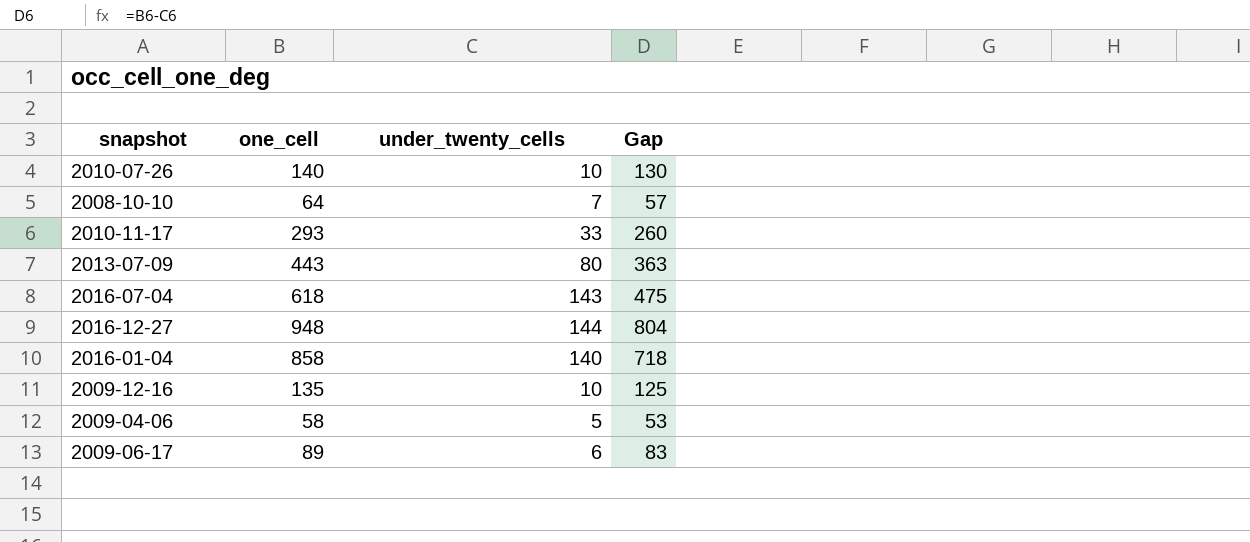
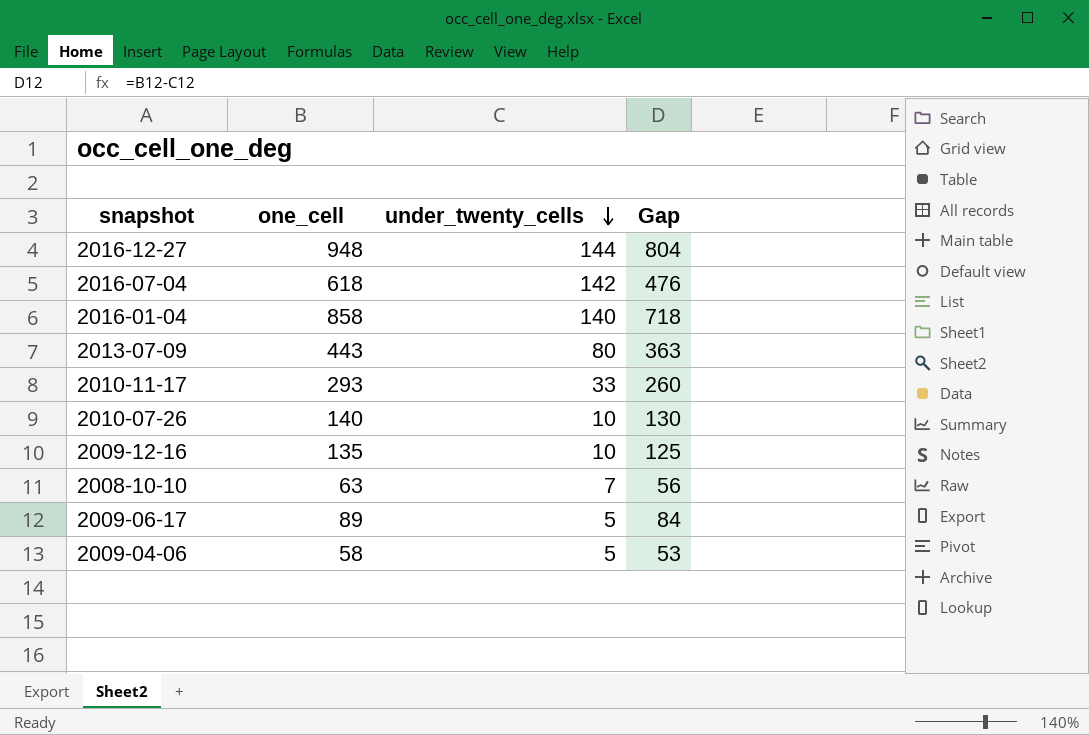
row order: none -> under_twenty_cells descending
2016-07-04 | under_twenty_cells: 143 -> 142
2016-07-04 | Gap: 475 -> 476
2008-10-10 | one_cell: 64 -> 63
2008-10-10 | Gap: 57 -> 56
2009-06-17 | under_twenty_cells: 6 -> 5
2009-06-17 | Gap: 83 -> 84

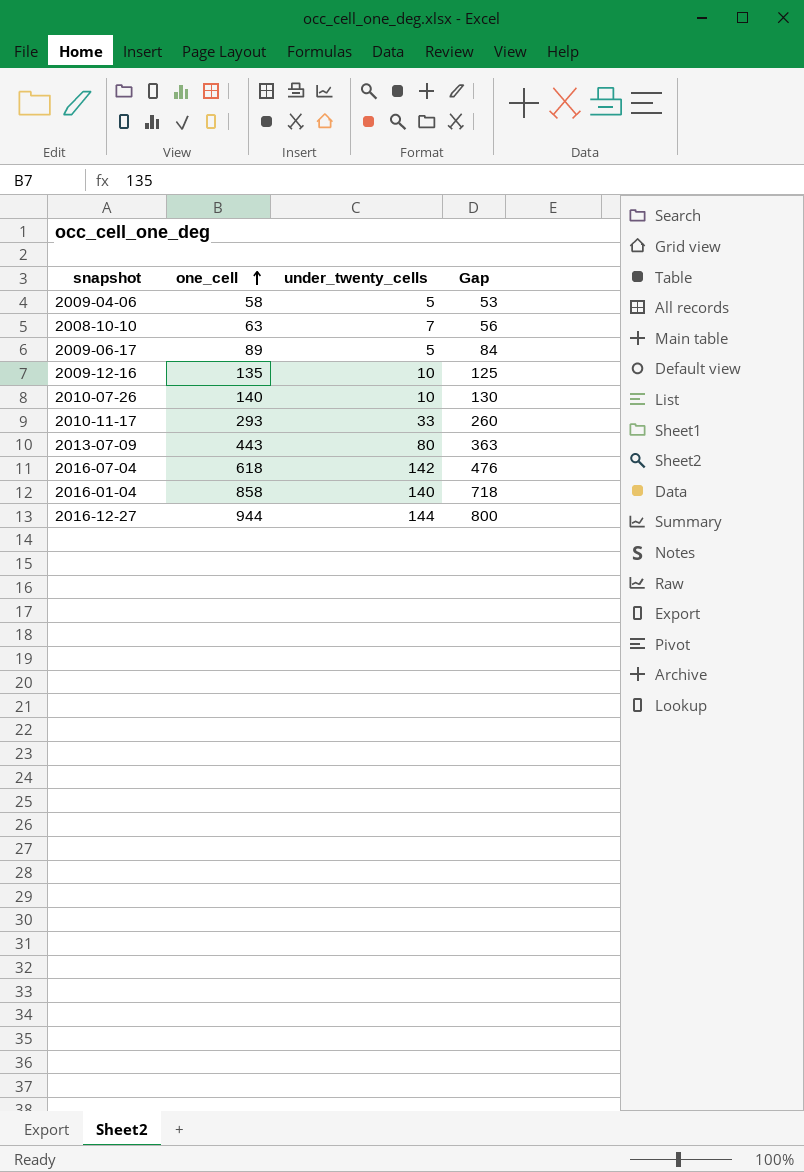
row order: under_twenty_cells descending -> one_cell ascending
2016-12-27 | one_cell: 948 -> 944
2016-12-27 | Gap: 804 -> 800

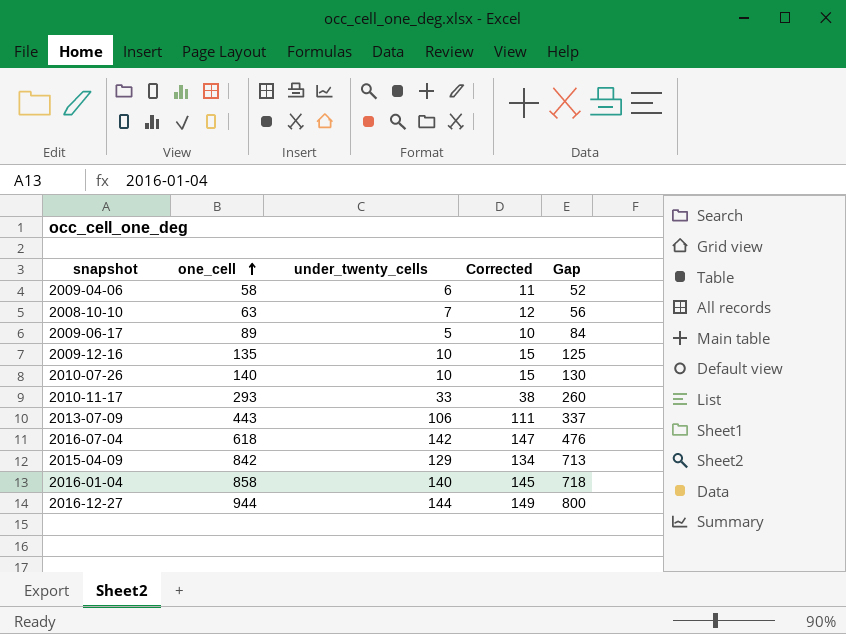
column Corrected | formula: none -> [under_twenty_cells] + 5
2009-04-06 | under_twenty_cells: 5 -> 6
2009-04-06 | Gap: 53 -> 52
2013-07-09 | under_twenty_cells: 80 -> 106
2013-07-09 | Gap: 363 -> 337
row 2015-04-09: none -> 842 | 129 | 134 | 713

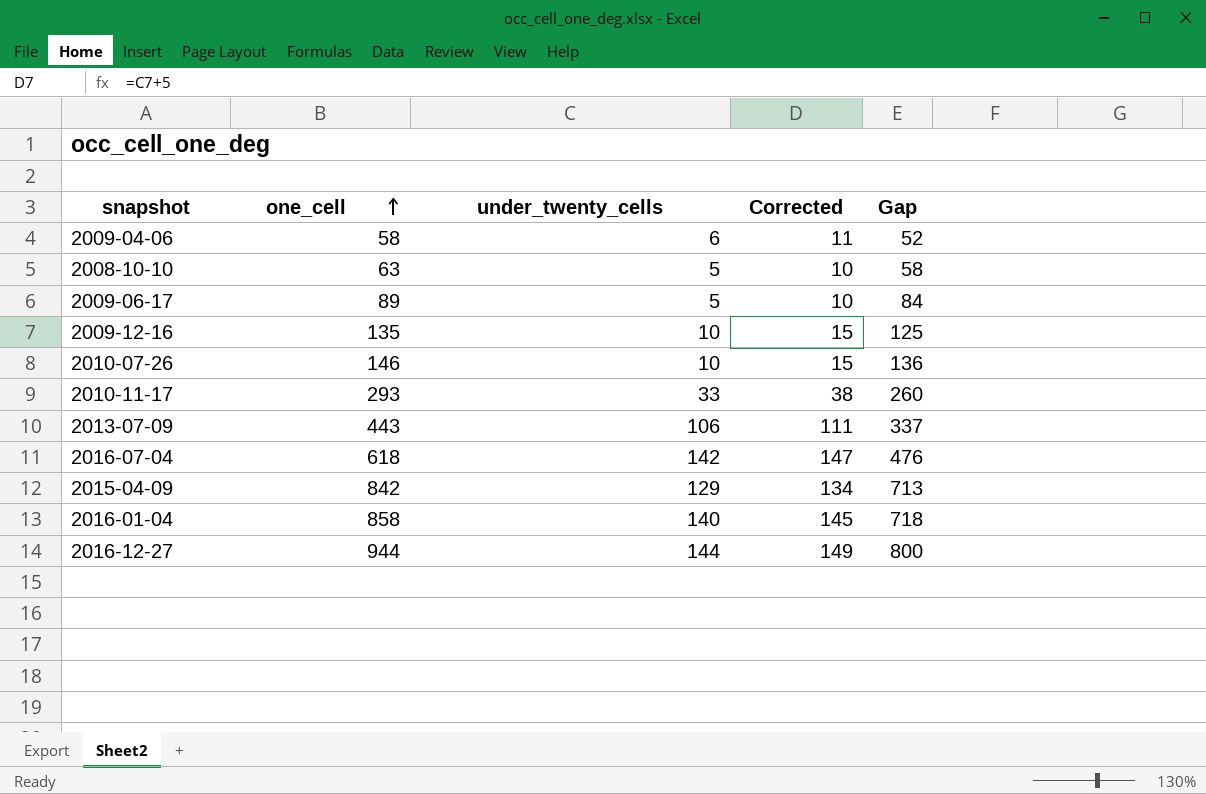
2008-10-10 | under_twenty_cells: 7 -> 5
2008-10-10 | Corrected: 12 -> 10
2008-10-10 | Gap: 56 -> 58
2010-07-26 | one_cell: 140 -> 146
2010-07-26 | Gap: 130 -> 136

